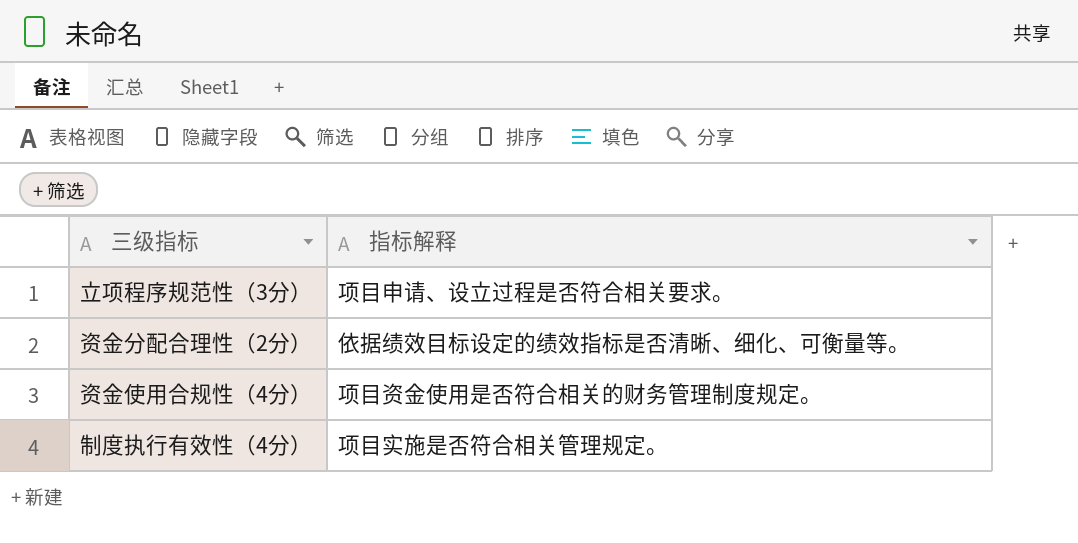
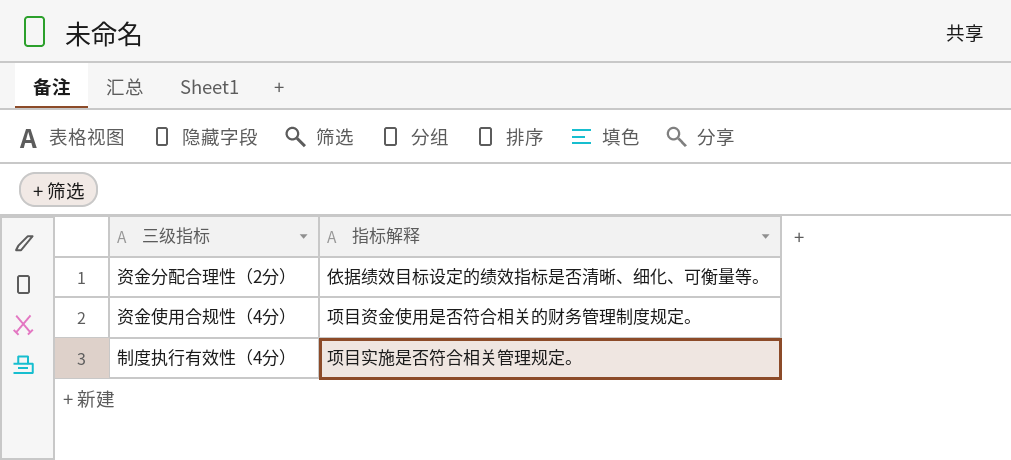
row 立项程序规范性（3分）: 项目申请、设立过程是否符合相关要求。 -> none

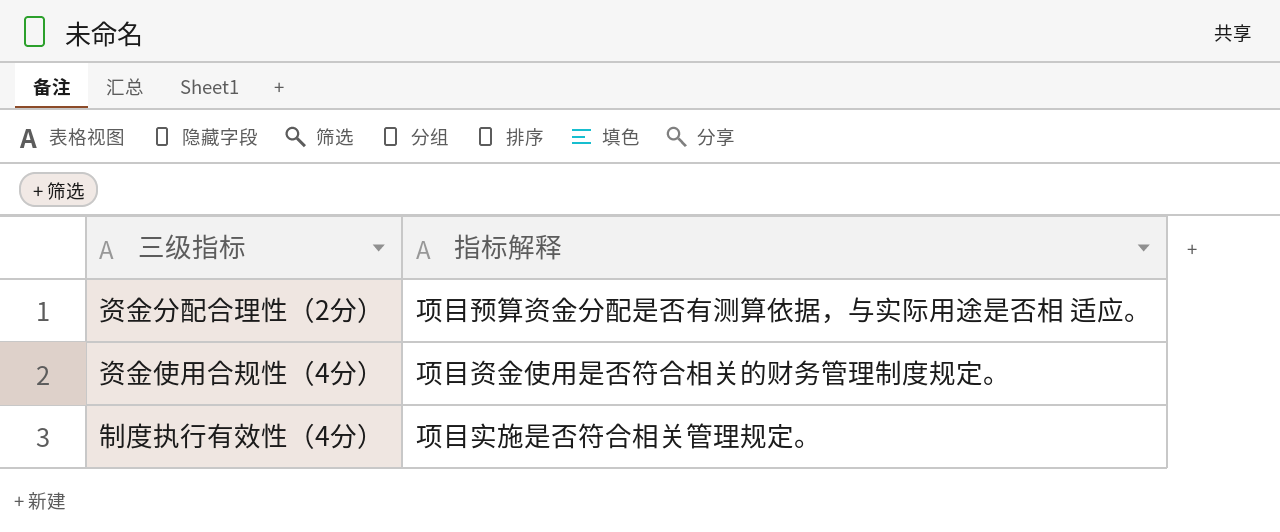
资金分配合理性（2分） | 指标解释: 依据绩效目标设定的绩效指标是否清晰、细化、可衡量等。 -> 项目预算资金分配是否有测算依据，与实际用途是否相 适应。

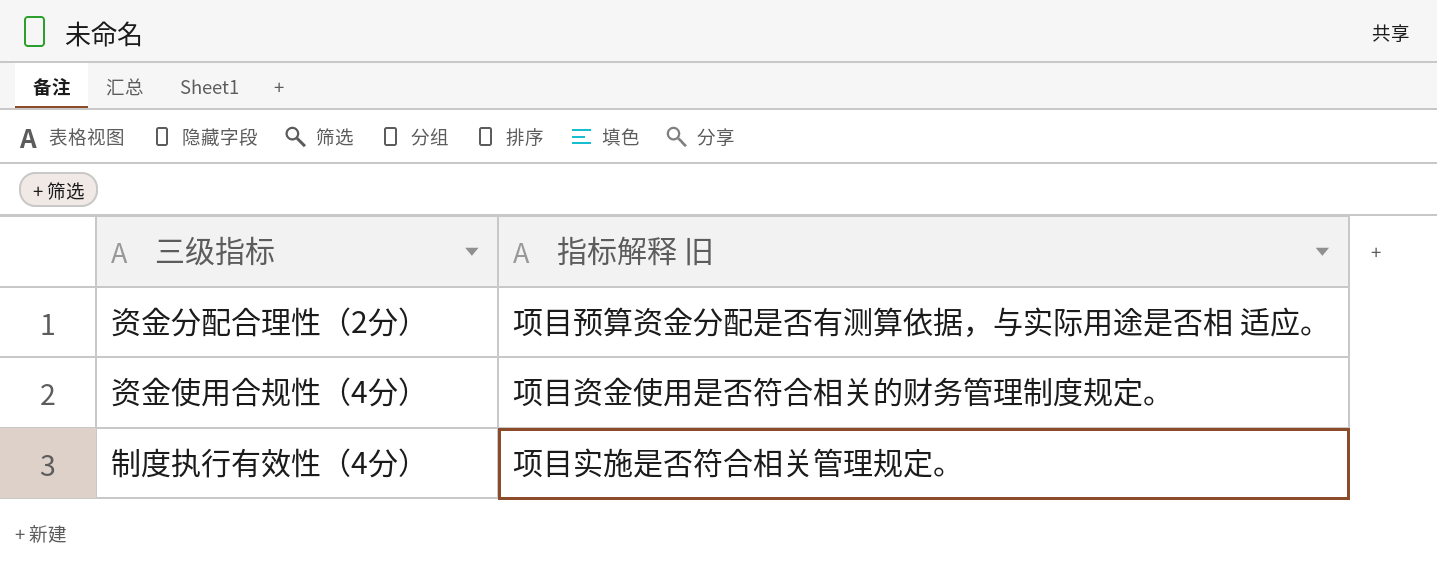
column name: 指标解释 -> 指标解释 旧

